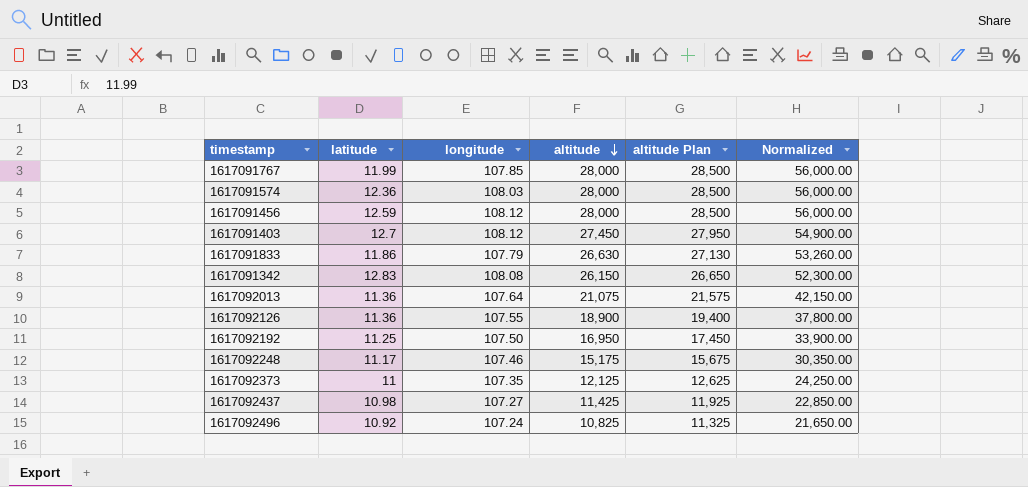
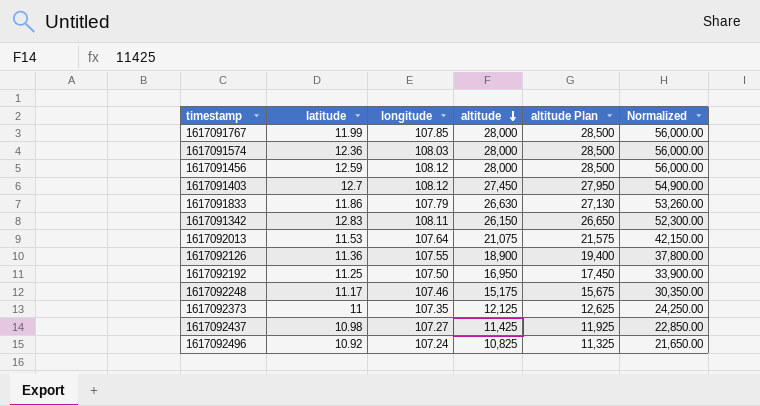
1617091342 | longitude: 108.08 -> 108.11
1617092013 | latitude: 11.36 -> 11.53

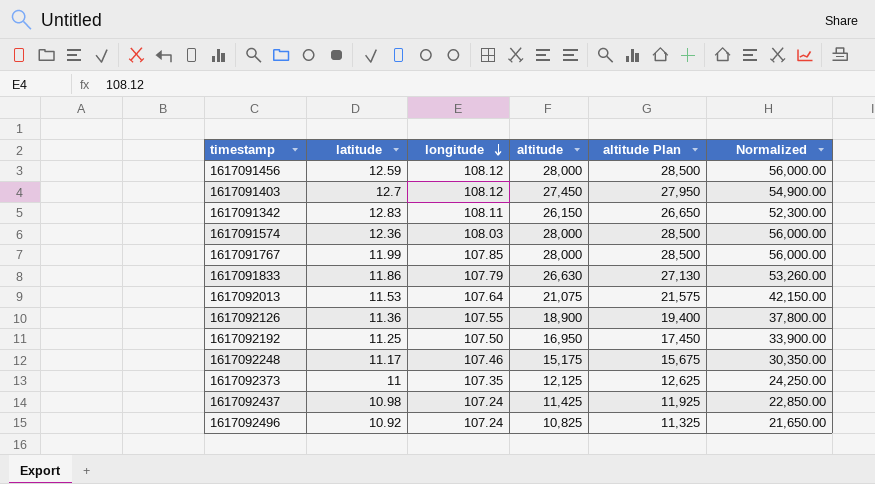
row order: altitude descending -> longitude descending
1617092437 | longitude: 107.27 -> 107.24

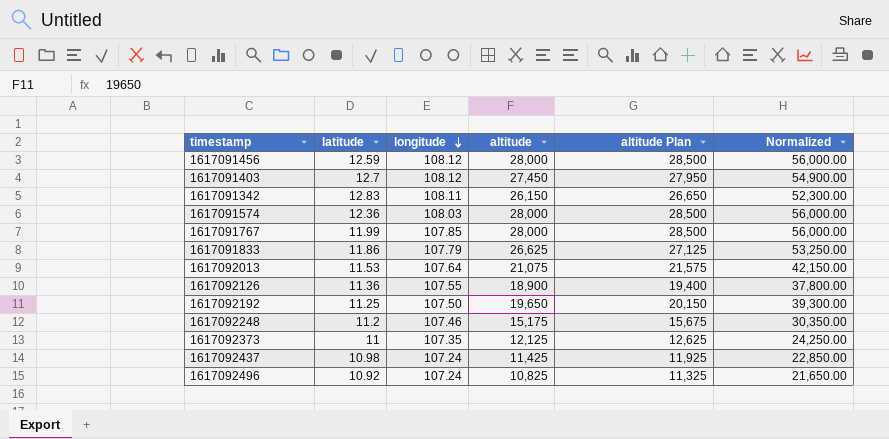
1617091833 | altitude: 26,630 -> 26,625
1617091833 | altitude Plan: 27,130 -> 27,125
1617091833 | Normalized: 53,260.00 -> 53,250.00
1617092192 | altitude: 16,950 -> 19,650
1617092192 | altitude Plan: 17,450 -> 20,150
1617092192 | Normalized: 33,900.00 -> 39,300.00
1617092248 | latitude: 11.17 -> 11.2

